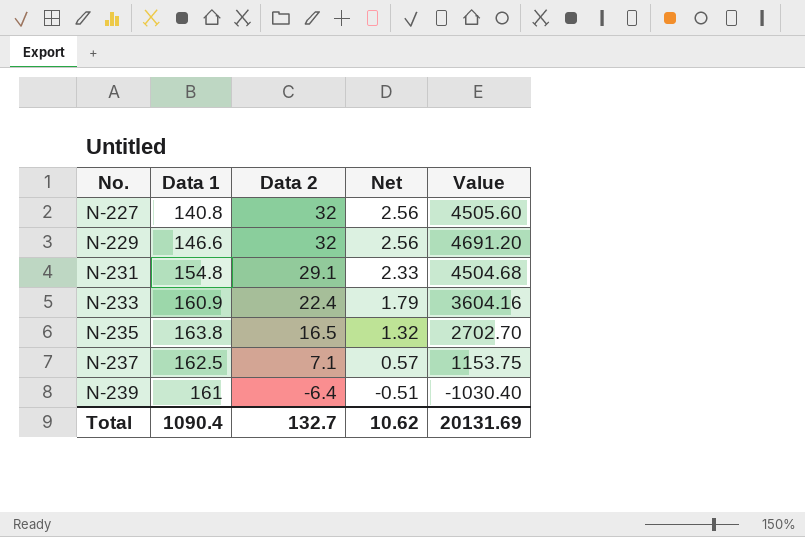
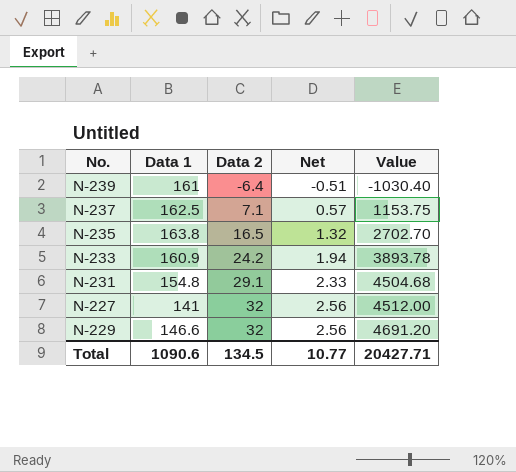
row order: No. ascending -> Data 2 ascending
N-233 | Data 2: 22.4 -> 24.2
N-233 | Net: 1.79 -> 1.94
N-233 | Value: 3604.16 -> 3893.78
N-227 | Data 1: 140.8 -> 141
N-227 | Value: 4505.60 -> 4512.00
Total | Data 1: 1090.4 -> 1090.6
Total | Data 2: 132.7 -> 134.5
Total | Net: 10.62 -> 10.77
Total | Value: 20131.69 -> 20427.71

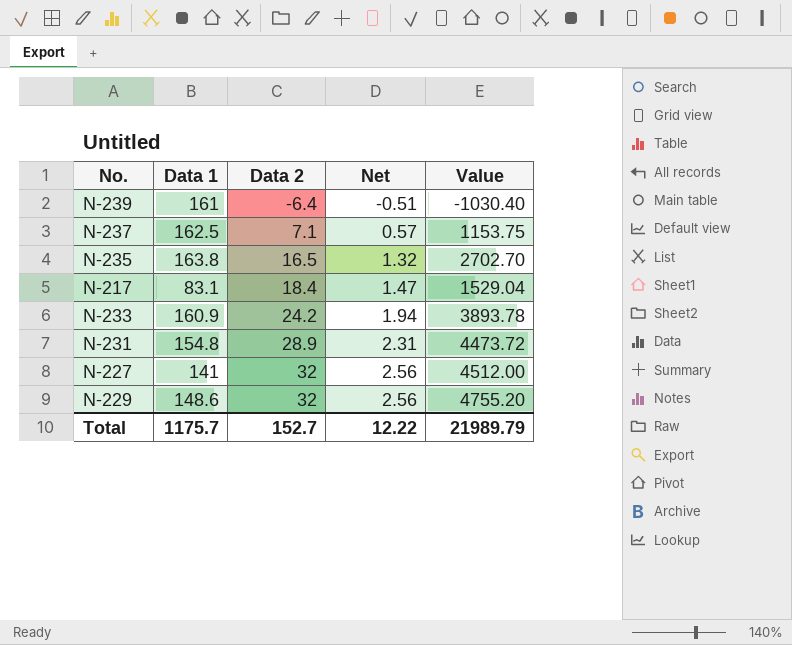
row N-217: none -> 83.1 | 18.4 | 1.47 | 1529.04
N-231 | Data 2: 29.1 -> 28.9
N-231 | Net: 2.33 -> 2.31
N-231 | Value: 4504.68 -> 4473.72
N-229 | Data 1: 146.6 -> 148.6
N-229 | Value: 4691.20 -> 4755.20
Total | Data 1: 1090.6 -> 1175.7
Total | Data 2: 134.5 -> 152.7
Total | Net: 10.77 -> 12.22
Total | Value: 20427.71 -> 21989.79

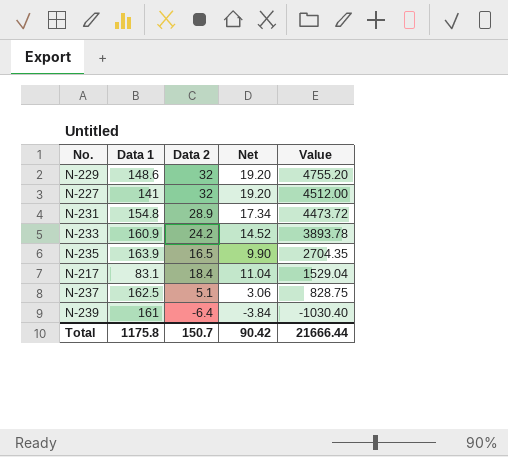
row order: Data 2 ascending -> Value descending
column Net | formula: [Data 2] * 0.08 -> [Data 2] * 0.6
N-235 | Data 1: 163.8 -> 163.9
N-235 | Value: 2702.70 -> 2704.35
N-237 | Data 2: 7.1 -> 5.1
N-237 | Value: 1153.75 -> 828.75
Total | Data 1: 1175.7 -> 1175.8
Total | Data 2: 152.7 -> 150.7
Total | Net: 12.22 -> 90.42
Total | Value: 21989.79 -> 21666.44

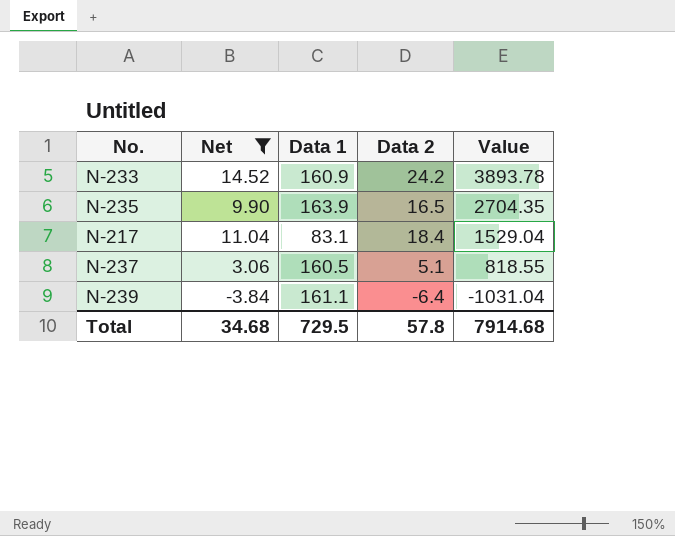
filter: none -> Net <= 14.52
column Net | position: 4 -> 2
N-237 | Data 1: 162.5 -> 160.5
N-237 | Value: 828.75 -> 818.55
N-239 | Data 1: 161 -> 161.1
N-239 | Value: -1030.40 -> -1031.04
Total | Net: 90.42 -> 34.68
Total | Data 1: 1175.8 -> 729.5
Total | Data 2: 150.7 -> 57.8
Total | Value: 21666.44 -> 7914.68

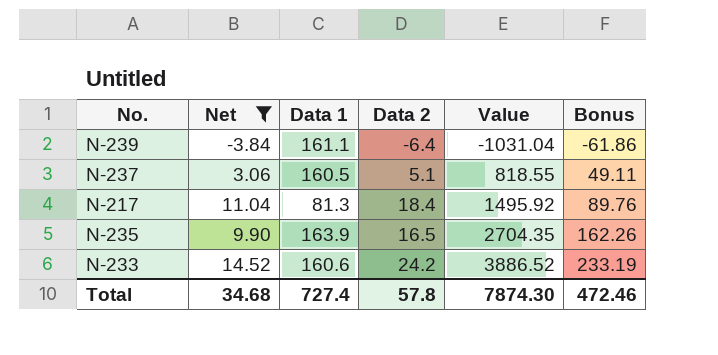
row order: Value descending -> Value ascending
column Bonus | formula: none -> [Value] * 0.06
N-217 | Data 1: 83.1 -> 81.3
N-217 | Value: 1529.04 -> 1495.92
N-233 | Data 1: 160.9 -> 160.6
N-233 | Value: 3893.78 -> 3886.52
Total | Data 1: 729.5 -> 727.4
Total | Value: 7914.68 -> 7874.30

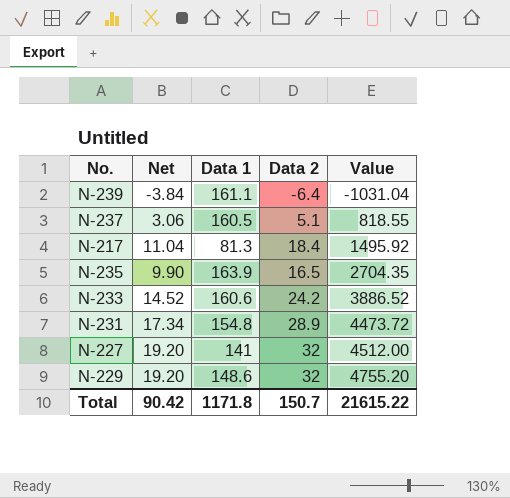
filter: Net <= 14.52 -> none
column Bonus | formula: [Value] * 0.06 -> none
Total | Net: 34.68 -> 90.42
Total | Data 1: 727.4 -> 1171.8
Total | Data 2: 57.8 -> 150.7
Total | Value: 7874.30 -> 21615.22

